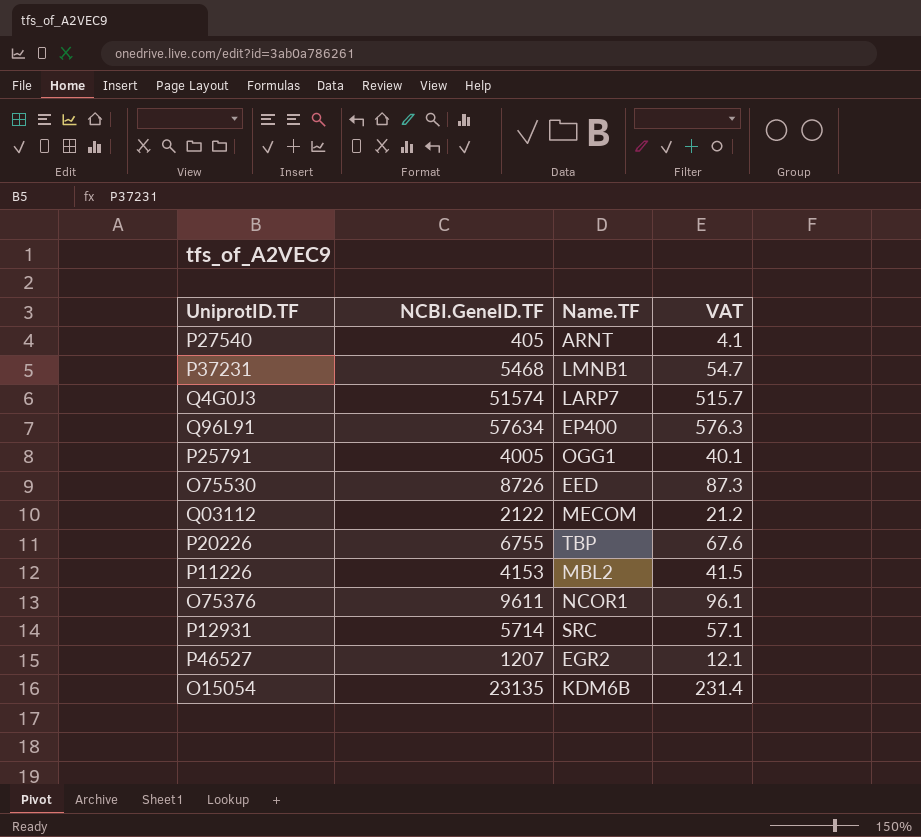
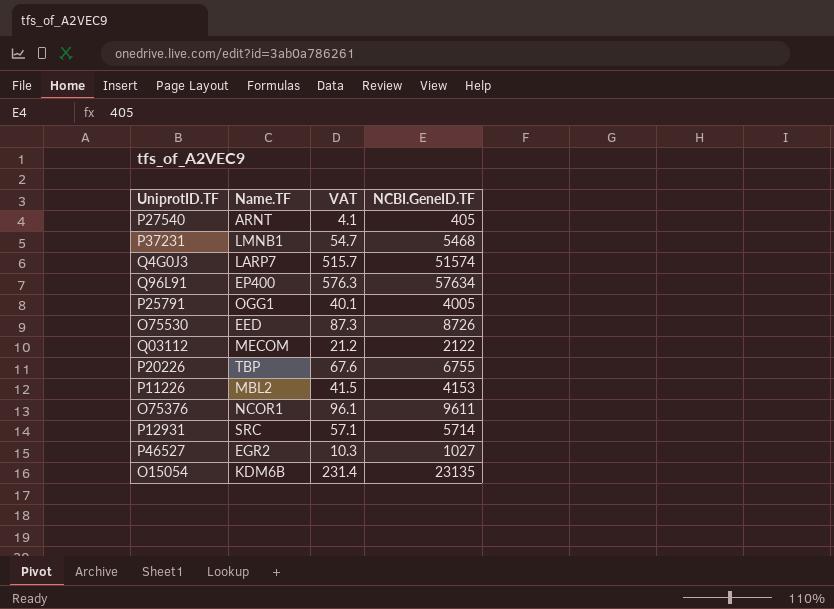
column NCBI.GeneID.TF | position: 2 -> 4
P46527 | VAT: 12.1 -> 10.3
P46527 | NCBI.GeneID.TF: 1207 -> 1027

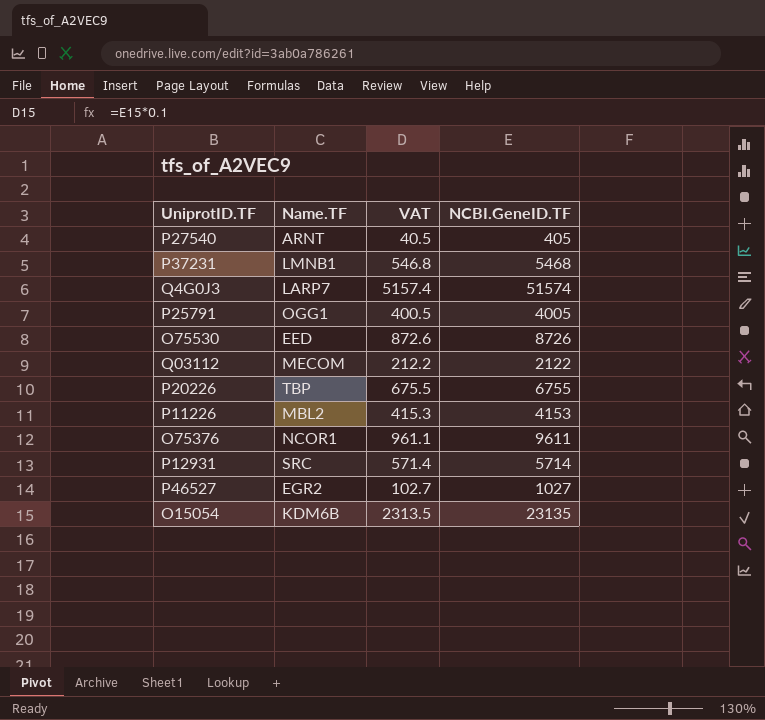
column VAT | formula: [NCBI.GeneID.TF] * 0.01 -> [NCBI.GeneID.TF] * 0.1
row Q96L91: EP400 | 576.3 | 57634 -> none

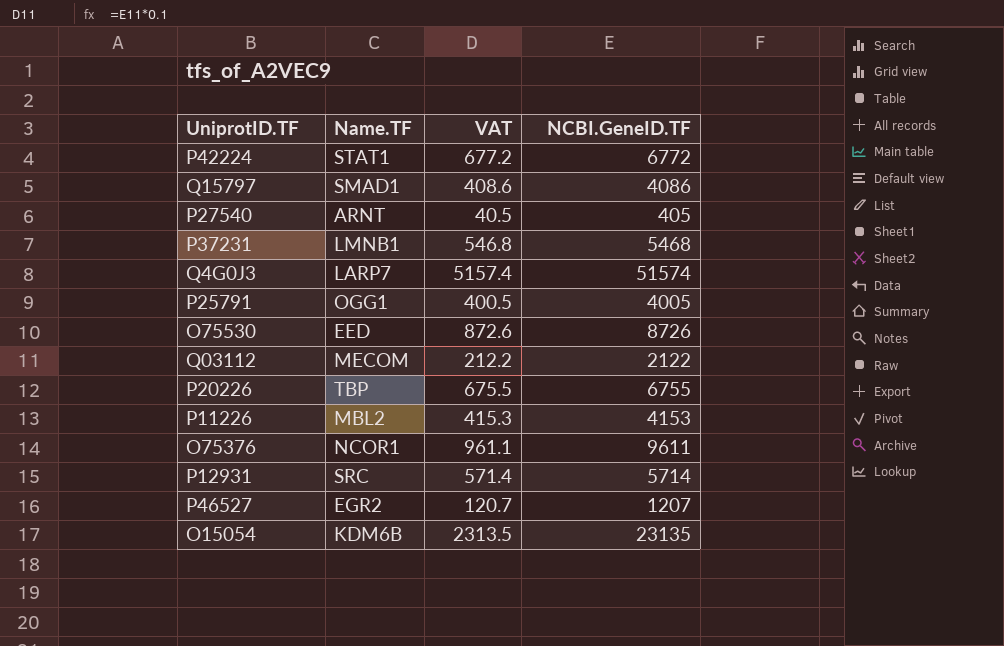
row P42224: none -> STAT1 | 677.2 | 6772
row Q15797: none -> SMAD1 | 408.6 | 4086
P46527 | VAT: 102.7 -> 120.7
P46527 | NCBI.GeneID.TF: 1027 -> 1207

